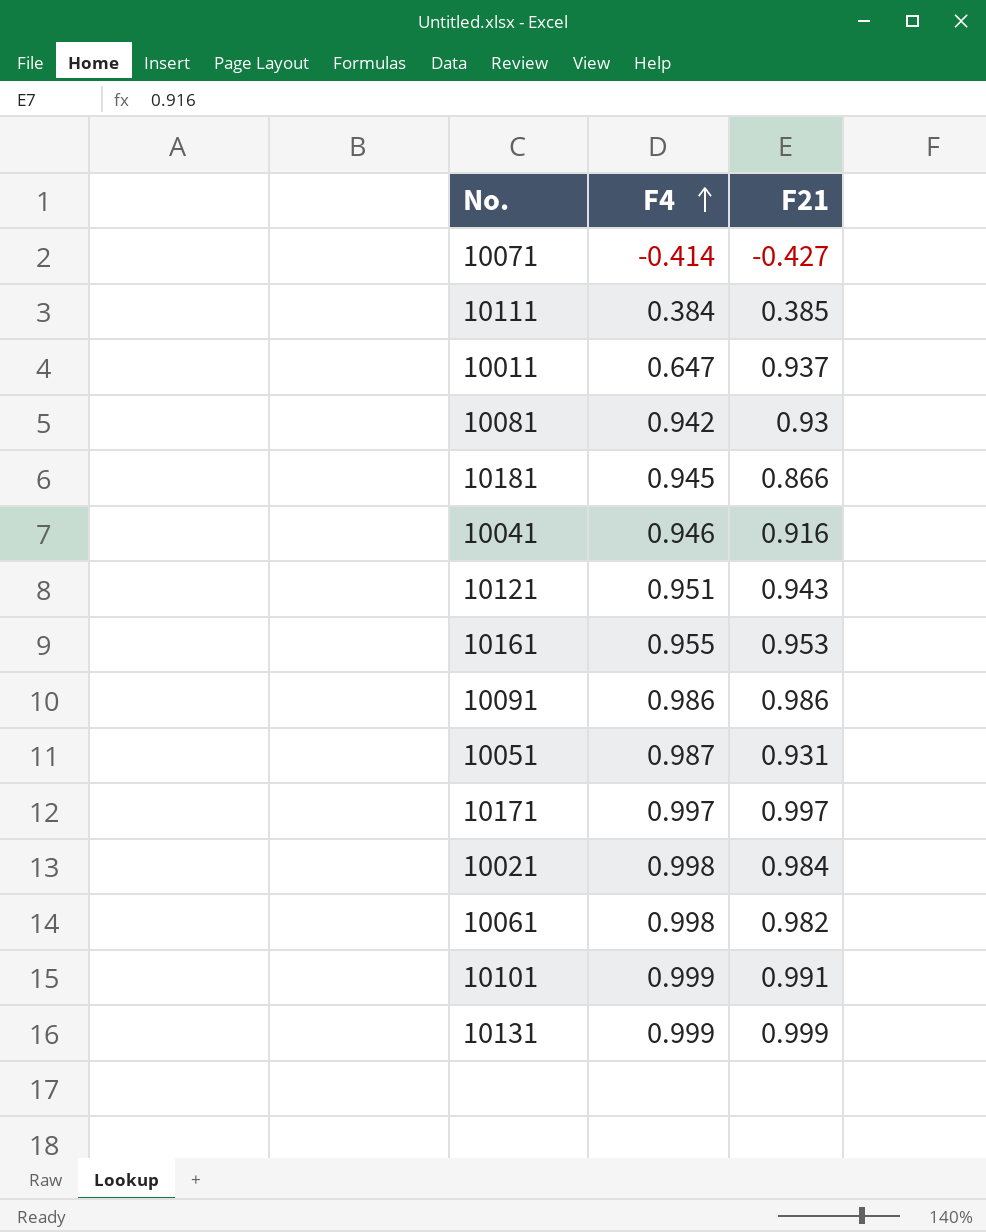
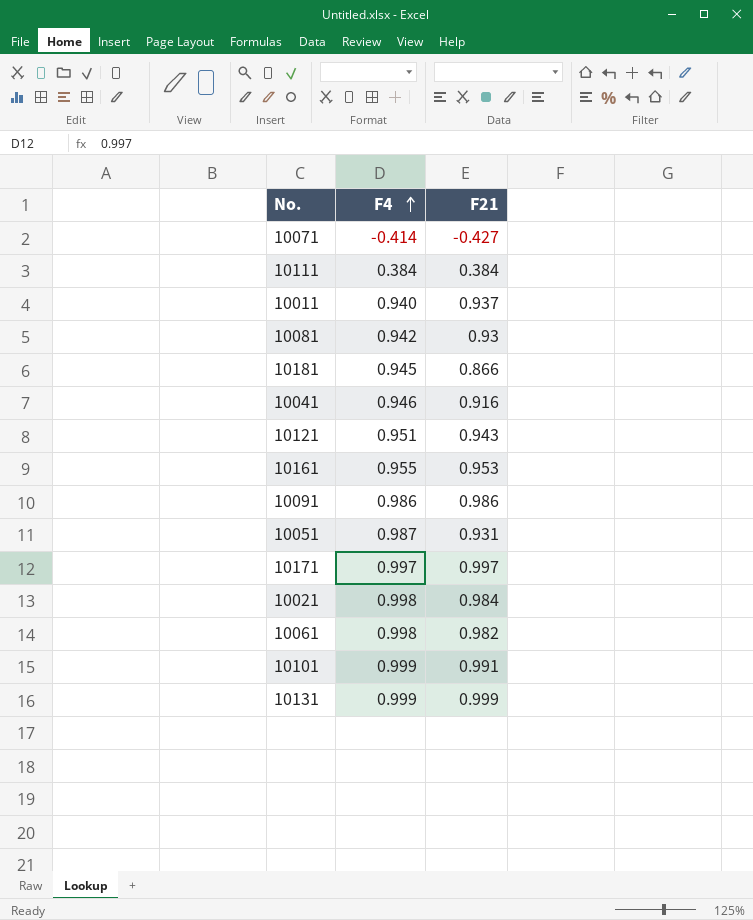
10111 | F21: 0.385 -> 0.384
10011 | F4: 0.647 -> 0.940

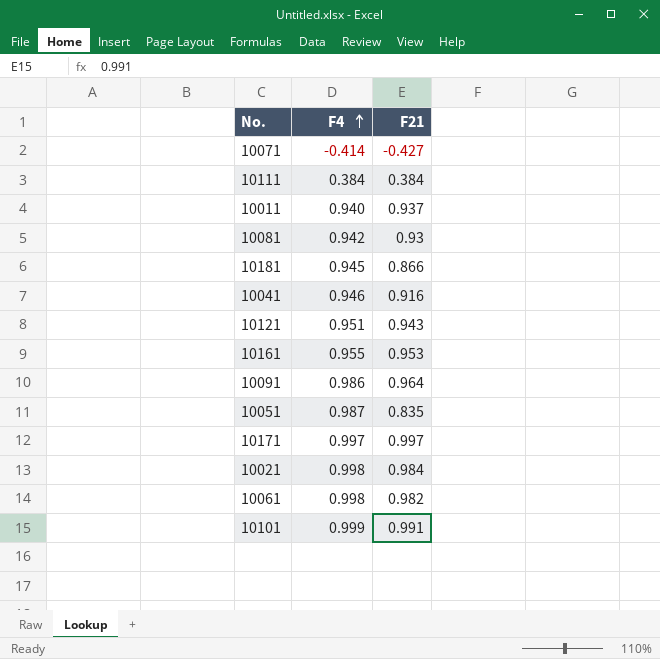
row 10131: 0.999 | 0.999 -> none
10091 | F21: 0.986 -> 0.964
10051 | F21: 0.931 -> 0.835

